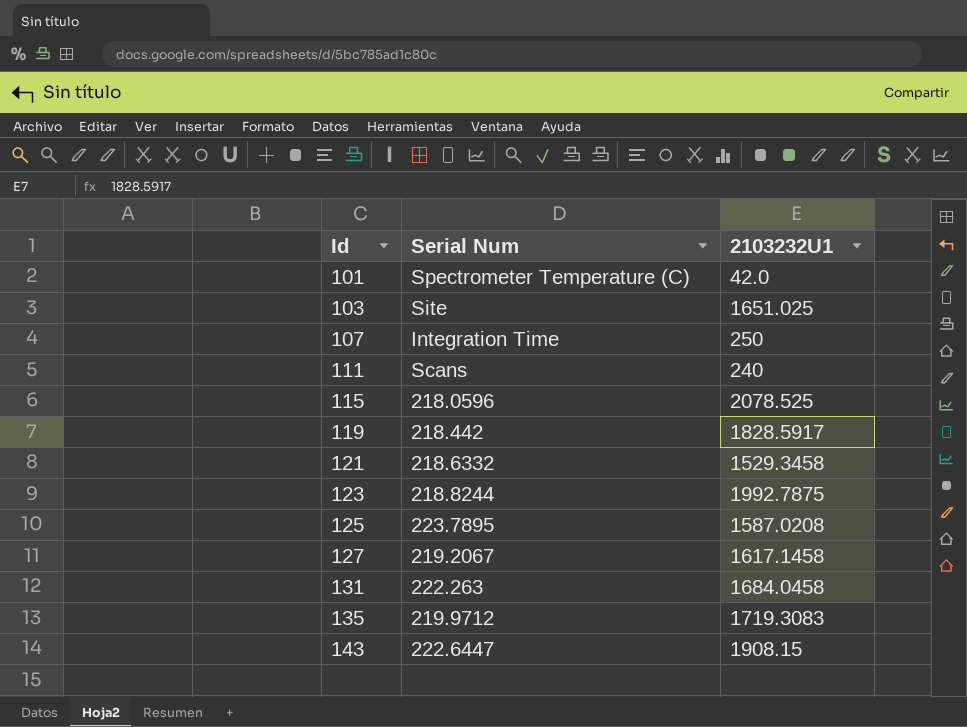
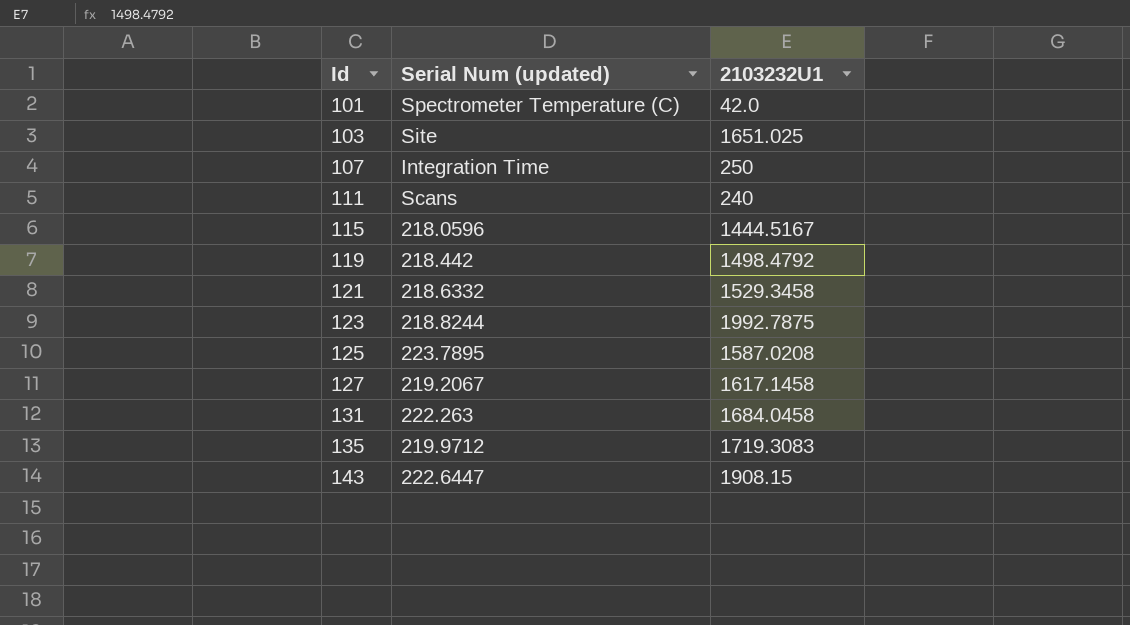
column name: Serial Num -> Serial Num (updated)
115 | 2103232U1: 2078.525 -> 1444.5167
119 | 2103232U1: 1828.5917 -> 1498.4792

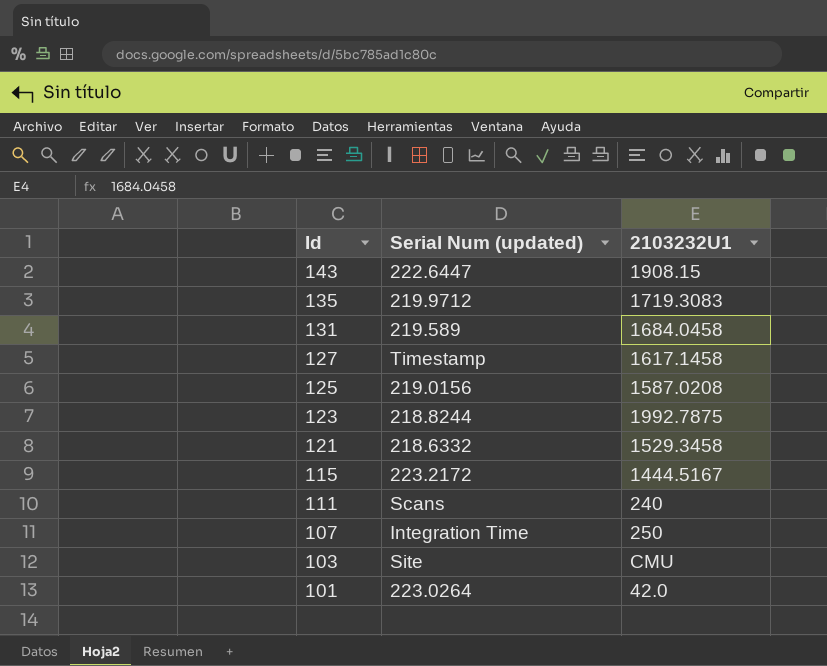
row order: Id ascending -> Id descending
row 119: 218.442 | 1498.4792 -> none
131 | Serial Num (updated): 222.263 -> 219.589
127 | Serial Num (updated): 219.2067 -> Timestamp
125 | Serial Num (updated): 223.7895 -> 219.0156
115 | Serial Num (updated): 218.0596 -> 223.2172
103 | 2103232U1: 1651.025 -> CMU
101 | Serial Num (updated): Spectrometer Temperature (C) -> 223.0264

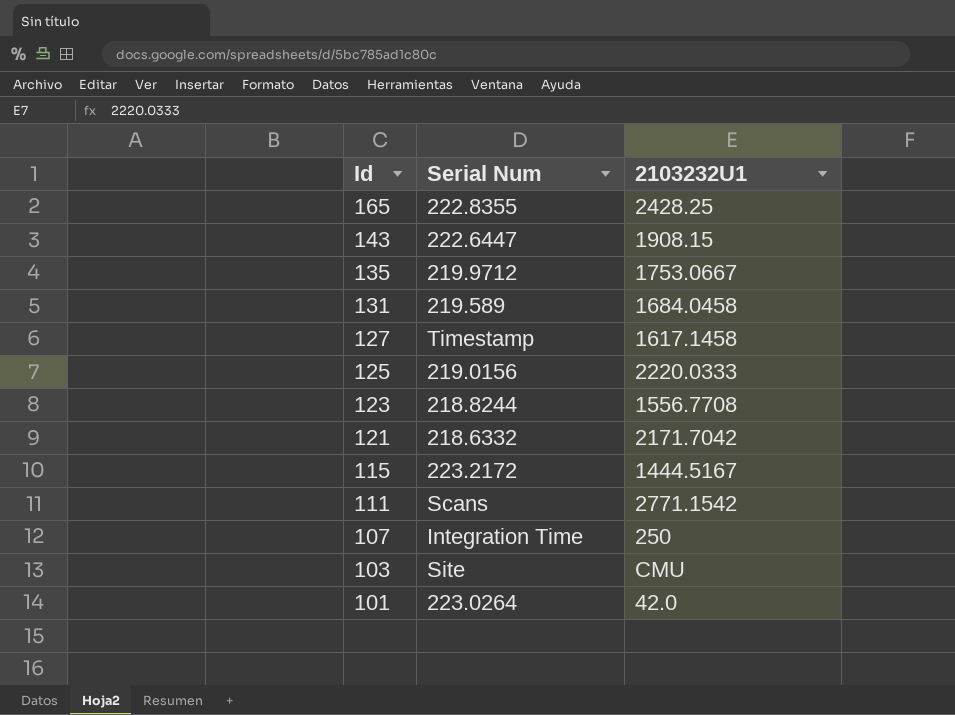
column name: Serial Num (updated) -> Serial Num
row 165: none -> 222.8355 | 2428.25
135 | 2103232U1: 1719.3083 -> 1753.0667
125 | 2103232U1: 1587.0208 -> 2220.0333
123 | 2103232U1: 1992.7875 -> 1556.7708
121 | 2103232U1: 1529.3458 -> 2171.7042
111 | 2103232U1: 240 -> 2771.1542

